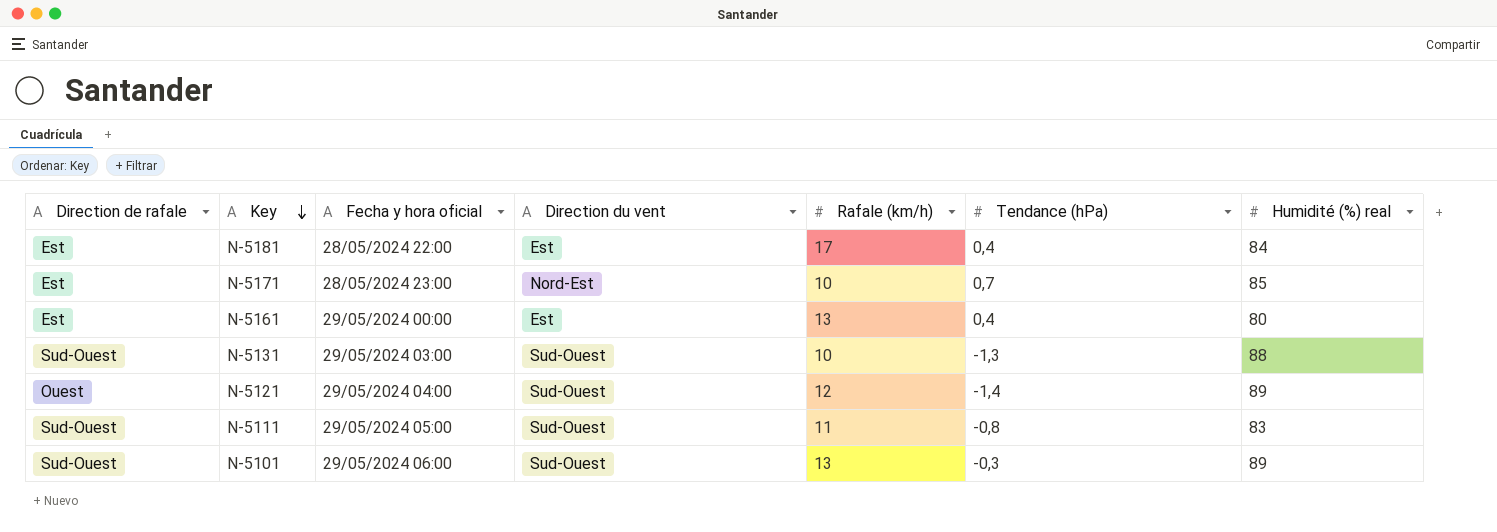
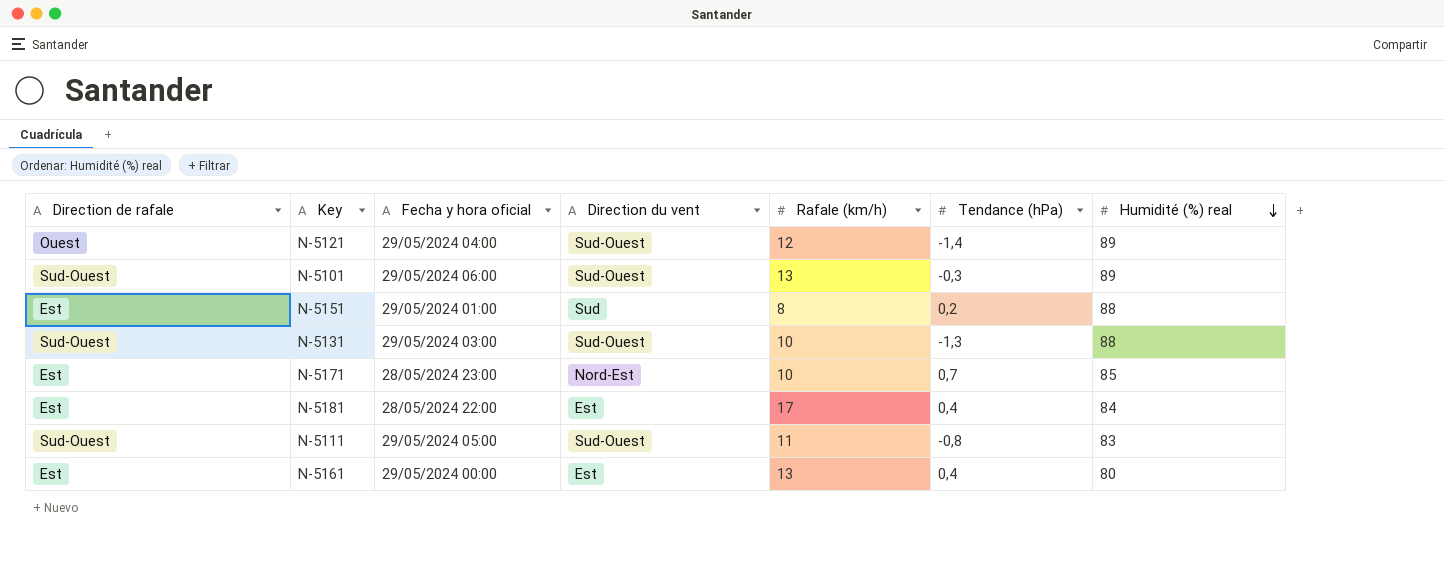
row order: Key descending -> Humidité (%) real descending
row N-5151: none -> Est | 29/05/2024 01:00 | Sud | 8 | 0,2 | 88

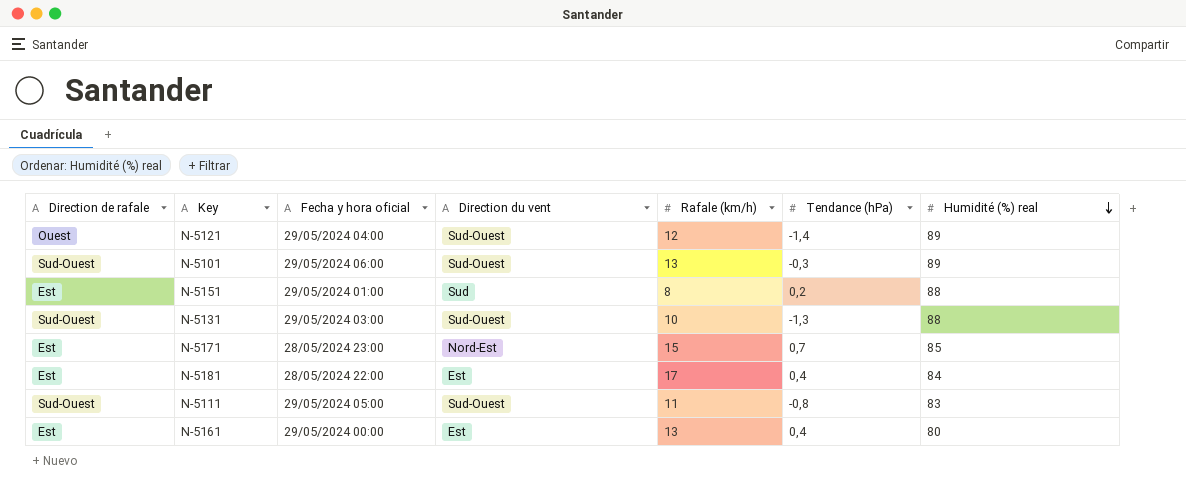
N-5171 | Rafale (km/h): 10 -> 15

